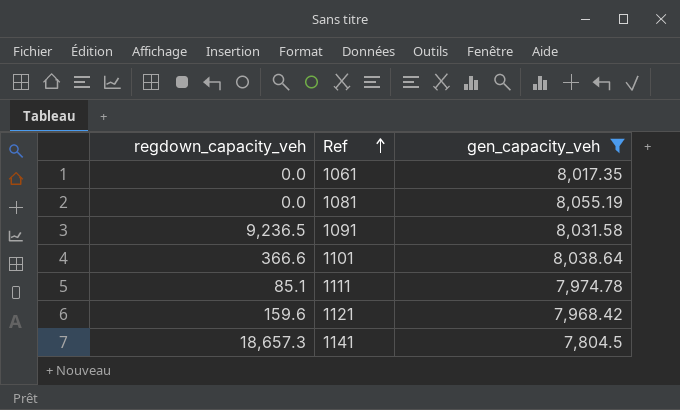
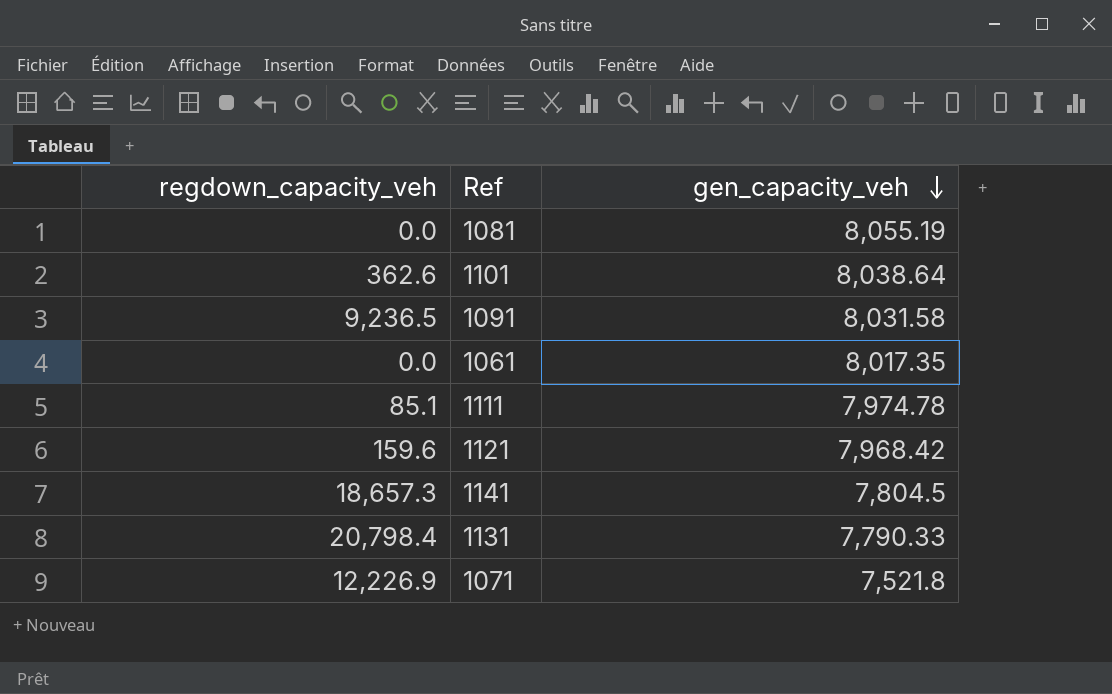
filter: gen_capacity_veh >= 7,804.5 -> none
row order: Ref ascending -> gen_capacity_veh descending
1101 | regdown_capacity_veh: 366.6 -> 362.6

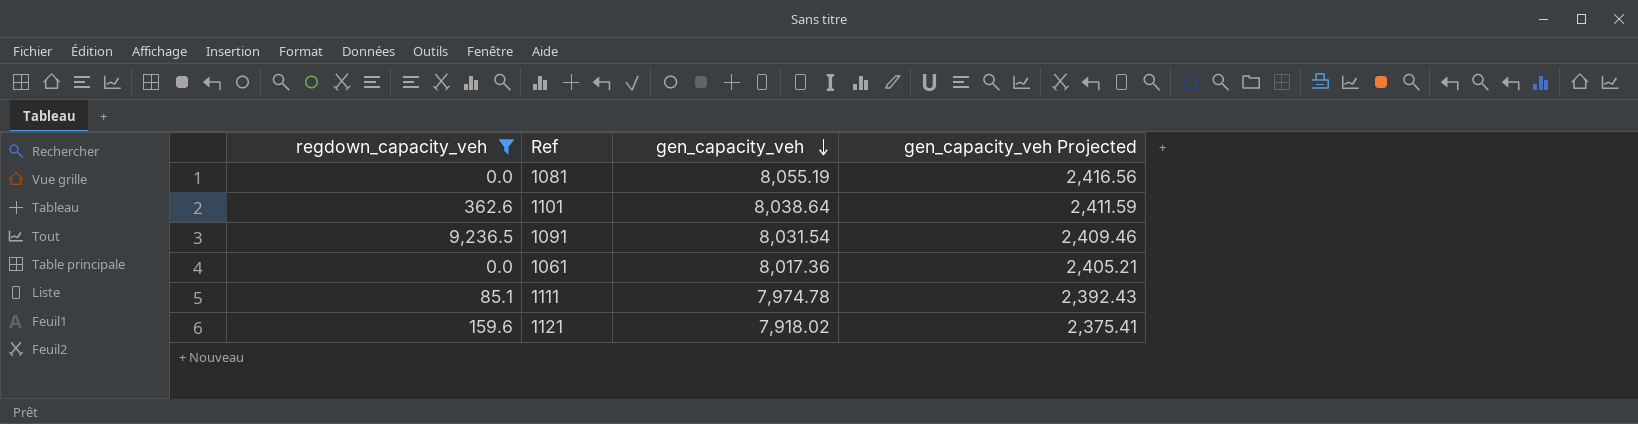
filter: none -> regdown_capacity_veh <= 9,236.5
column gen_capacity_veh Projected | formula: none -> [gen_capacity_veh] * 0.3
1091 | gen_capacity_veh: 8,031.58 -> 8,031.54
1061 | gen_capacity_veh: 8,017.35 -> 8,017.36
1121 | gen_capacity_veh: 7,968.42 -> 7,918.02

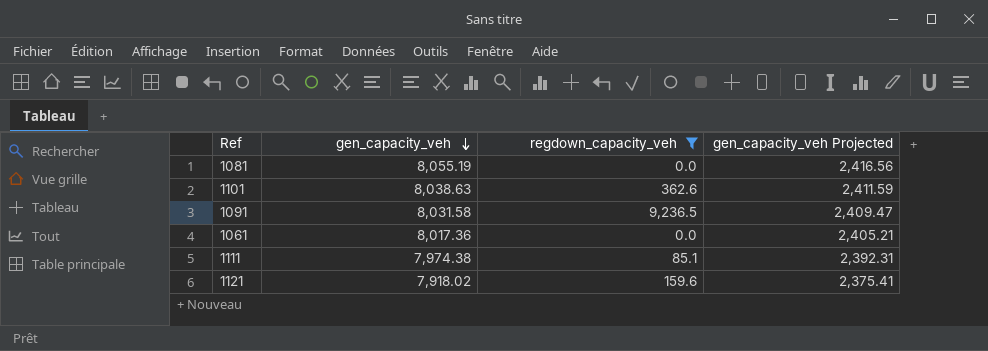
column regdown_capacity_veh | position: 1 -> 3
1101 | gen_capacity_veh: 8,038.64 -> 8,038.63
1091 | gen_capacity_veh: 8,031.54 -> 8,031.58
1091 | gen_capacity_veh Projected: 2,409.46 -> 2,409.47
1111 | gen_capacity_veh: 7,974.78 -> 7,974.38
1111 | gen_capacity_veh Projected: 2,392.43 -> 2,392.31

